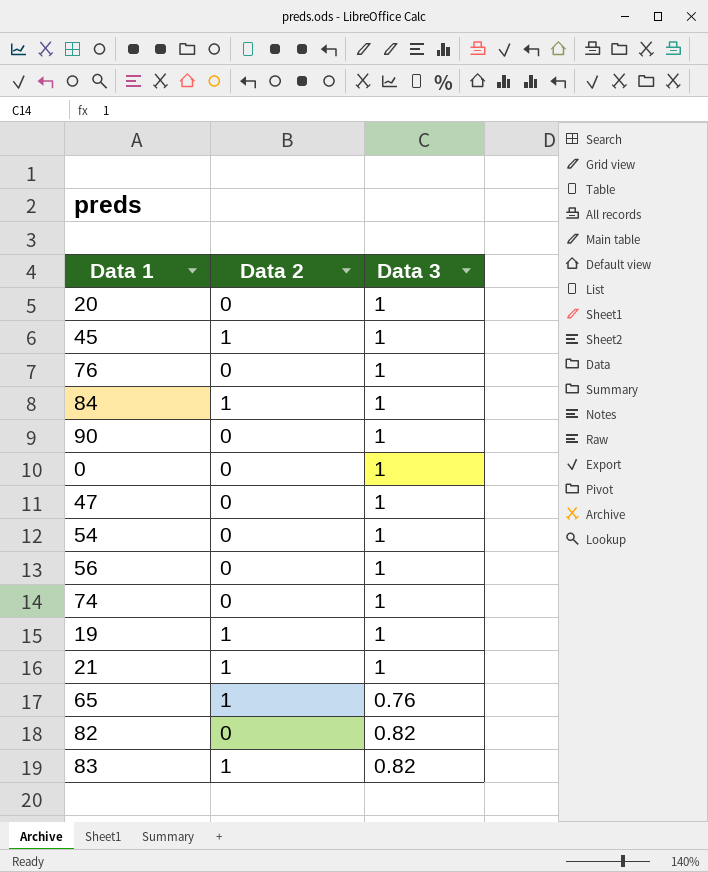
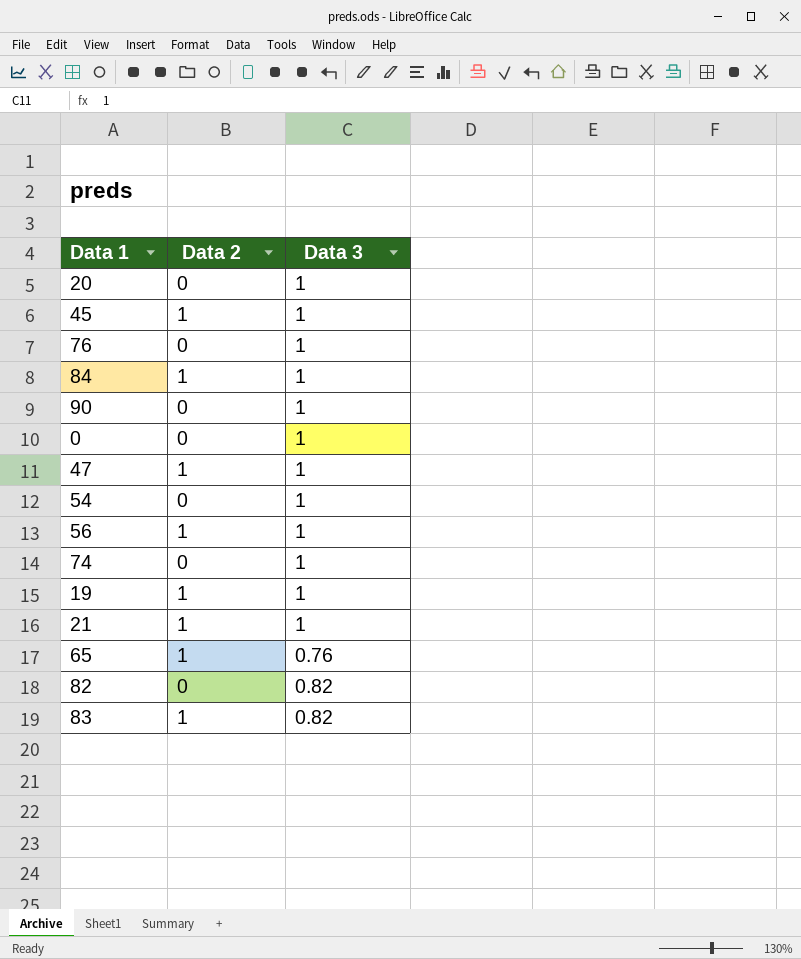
47 | Data 2: 0 -> 1
56 | Data 2: 0 -> 1

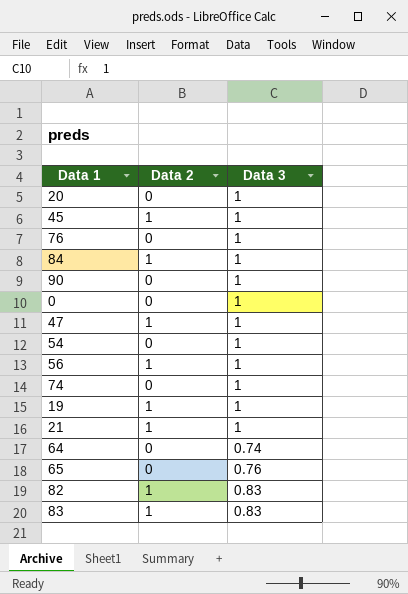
row 64: none -> 0 | 0.74
65 | Data 2: 1 -> 0
82 | Data 2: 0 -> 1
82 | Data 3: 0.82 -> 0.83
83 | Data 3: 0.82 -> 0.83

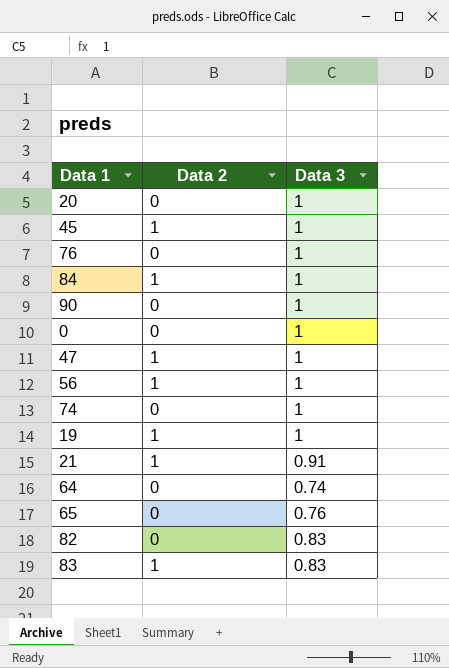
row 54: 0 | 1 -> none
21 | Data 3: 1 -> 0.91
82 | Data 2: 1 -> 0

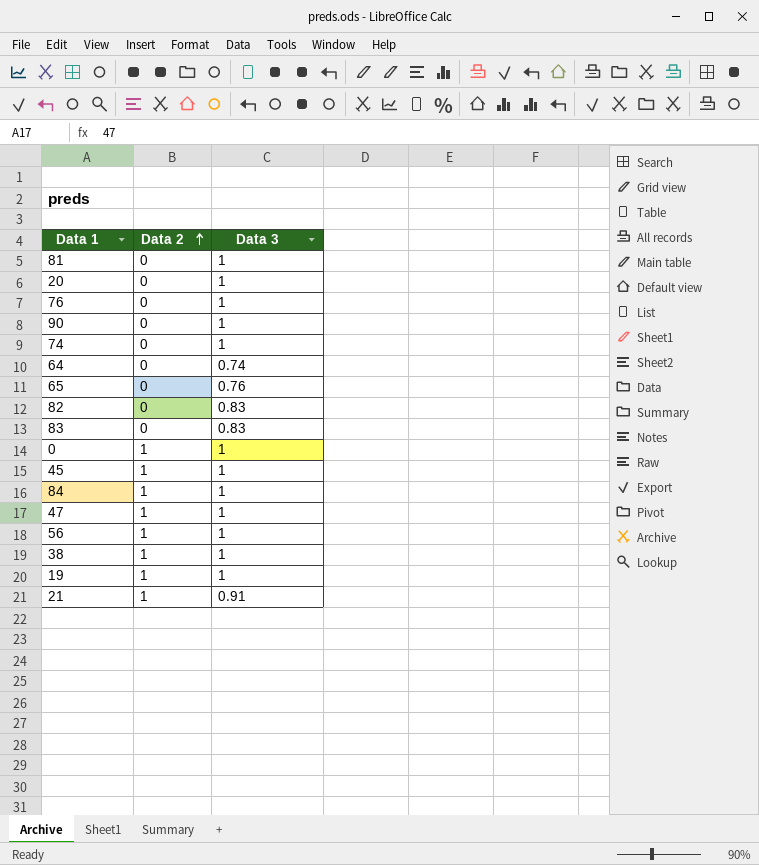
row order: none -> Data 2 ascending
row 81: none -> 0 | 1
83 | Data 2: 1 -> 0
0 | Data 2: 0 -> 1
row 38: none -> 1 | 1

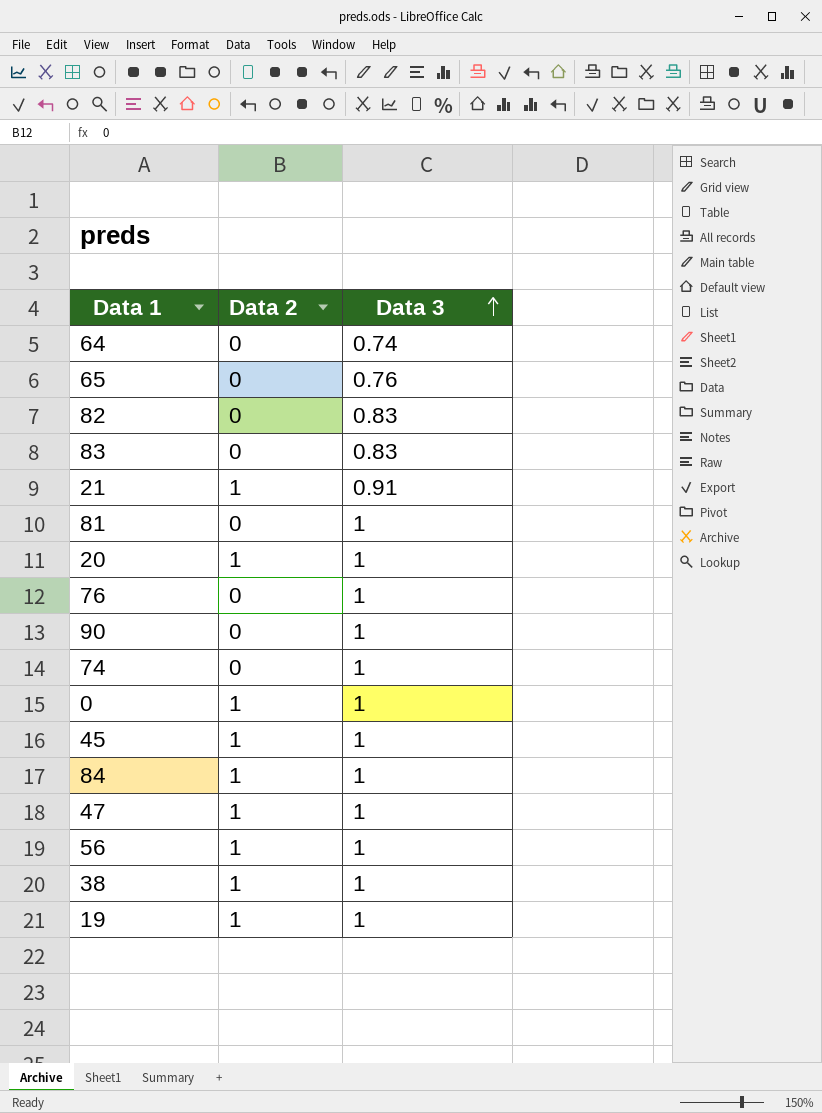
row order: Data 2 ascending -> Data 3 ascending
20 | Data 2: 0 -> 1

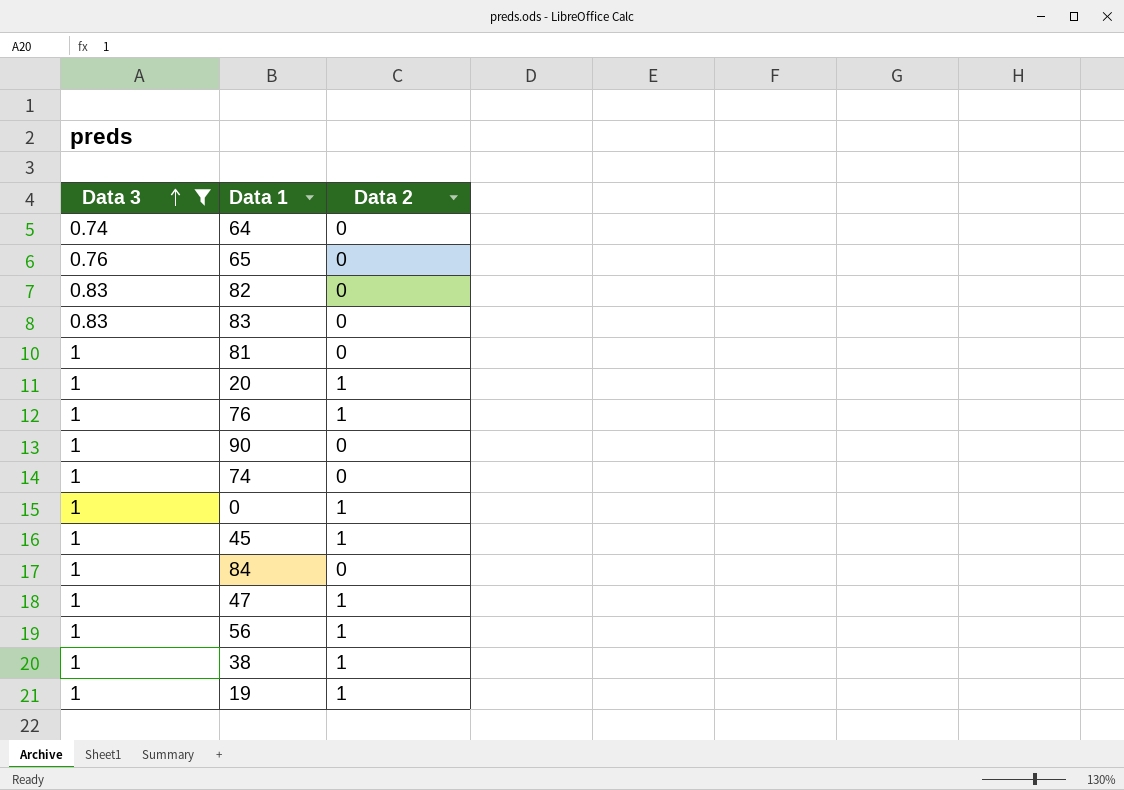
filter: none -> Data 3 != 0.91
column Data 3 | position: 3 -> 1
76 | Data 2: 0 -> 1
84 | Data 2: 1 -> 0

